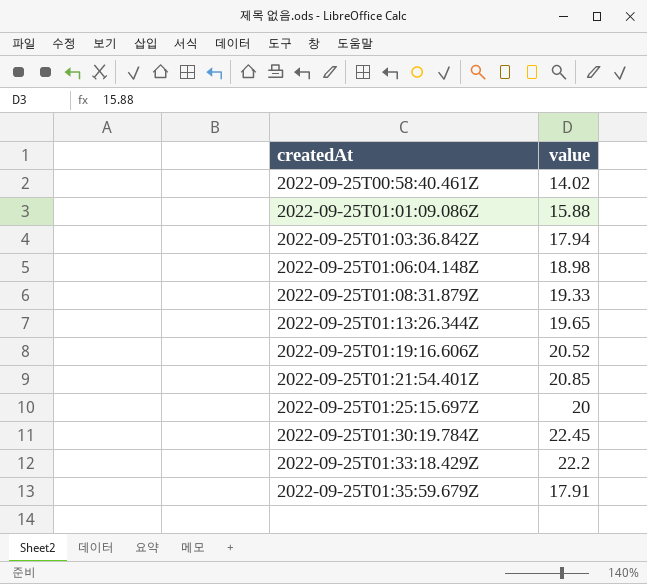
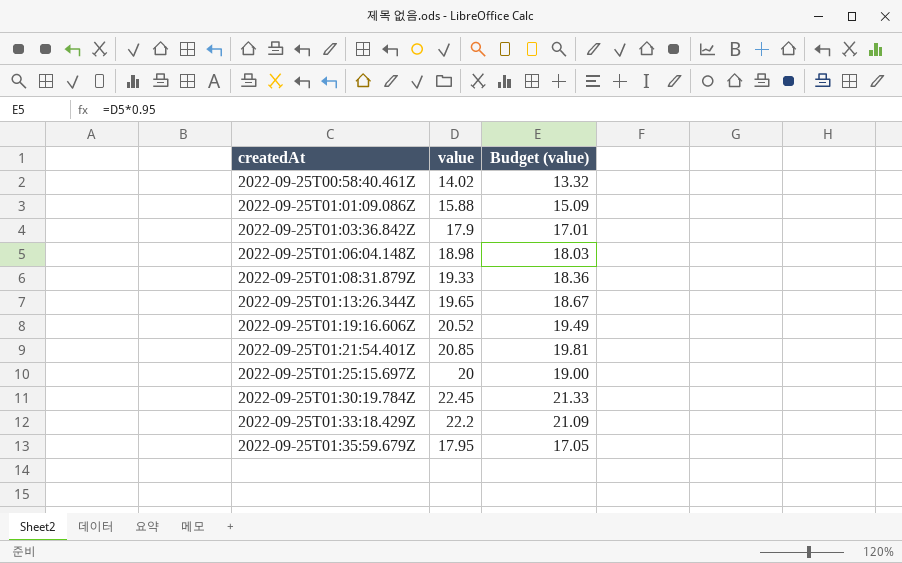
column Budget (value) | formula: none -> [value] * 0.95
2022-09-25T01:03:36.842Z | value: 17.94 -> 17.9
2022-09-25T01:35:59.679Z | value: 17.91 -> 17.95

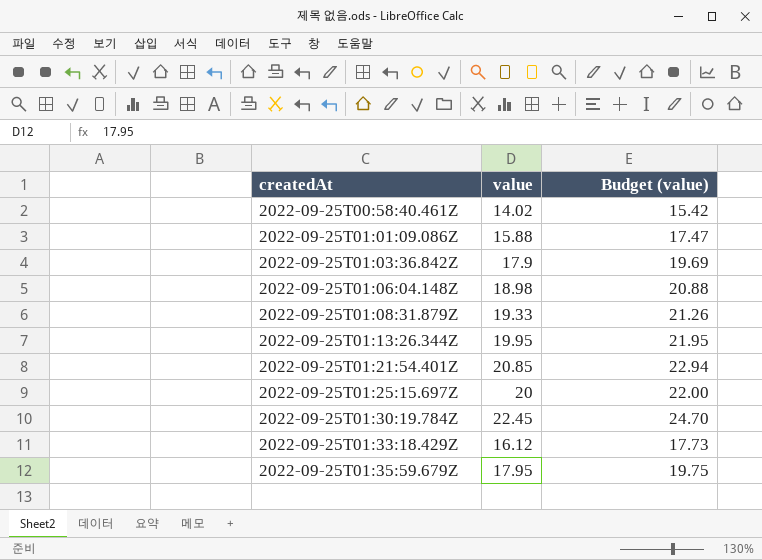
column Budget (value) | formula: [value] * 0.95 -> [value] * 1.1
row 2022-09-25T01:19:16.606Z: 20.52 | 19.49 -> none
2022-09-25T01:13:26.344Z | value: 19.65 -> 19.95
2022-09-25T01:33:18.429Z | value: 22.2 -> 16.12

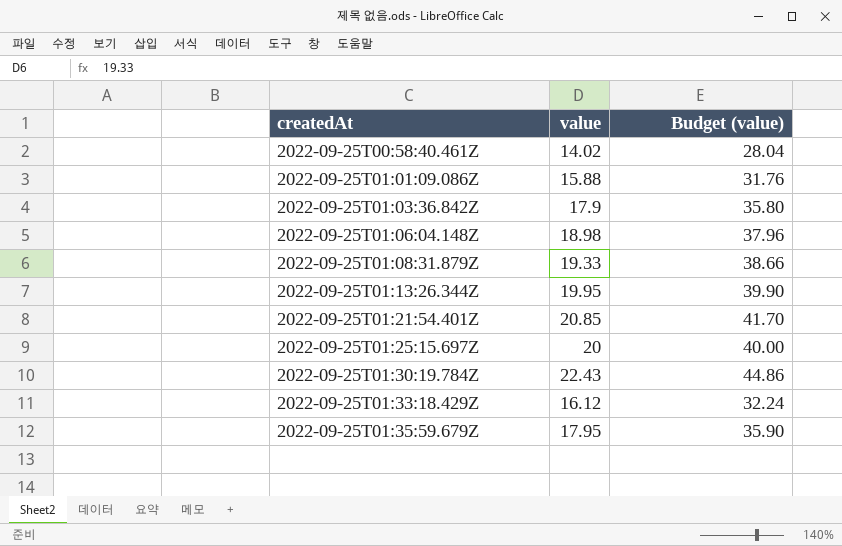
column Budget (value) | formula: [value] * 1.1 -> [value] * 2
2022-09-25T01:30:19.784Z | value: 22.45 -> 22.43

